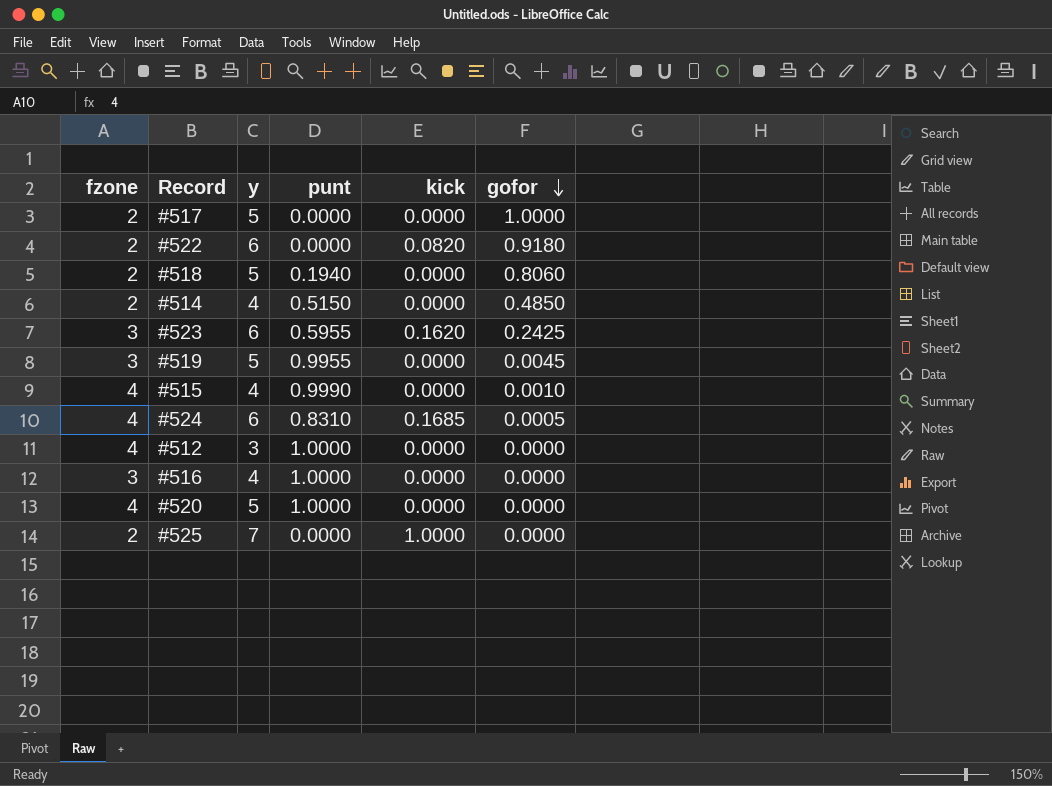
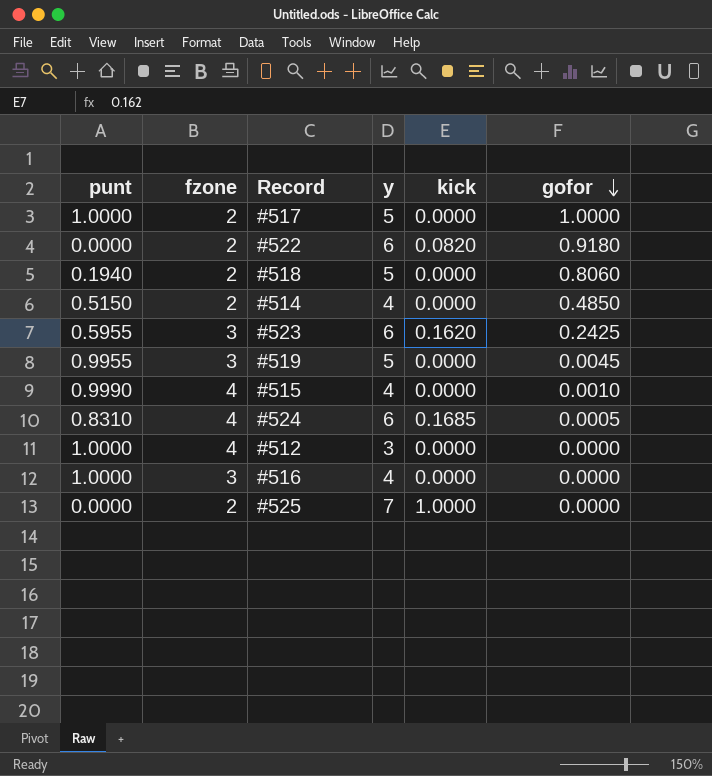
column punt | position: 4 -> 1
row #520: 4 | 5 | 1.0000 | 0.0000 | 0.0000 -> none
#517 | punt: 0.0000 -> 1.0000

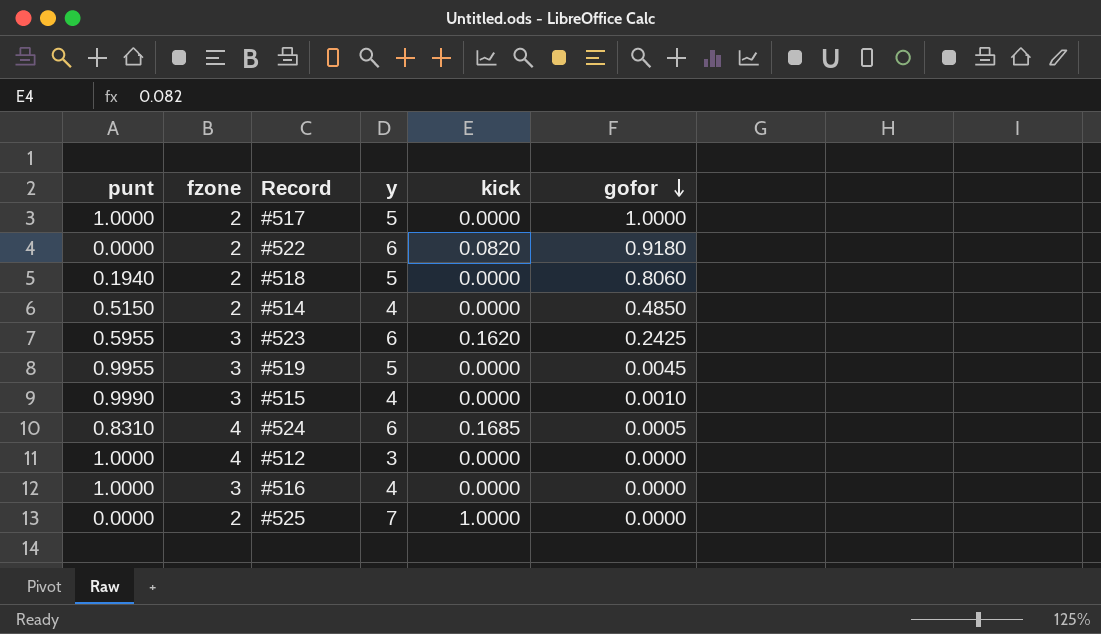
#515 | fzone: 4 -> 3

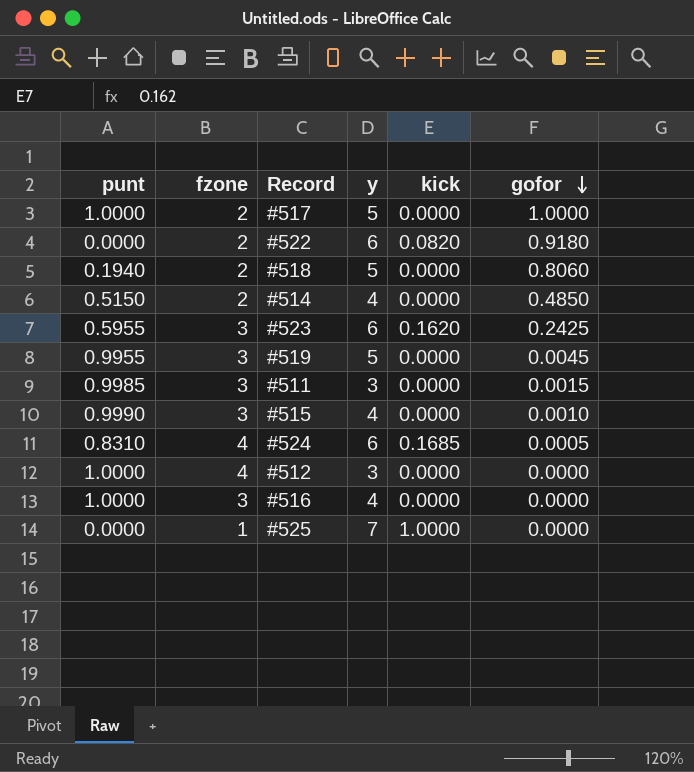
row #511: none -> 0.9985 | 3 | 3 | 0.0000 | 0.0015
#525 | fzone: 2 -> 1

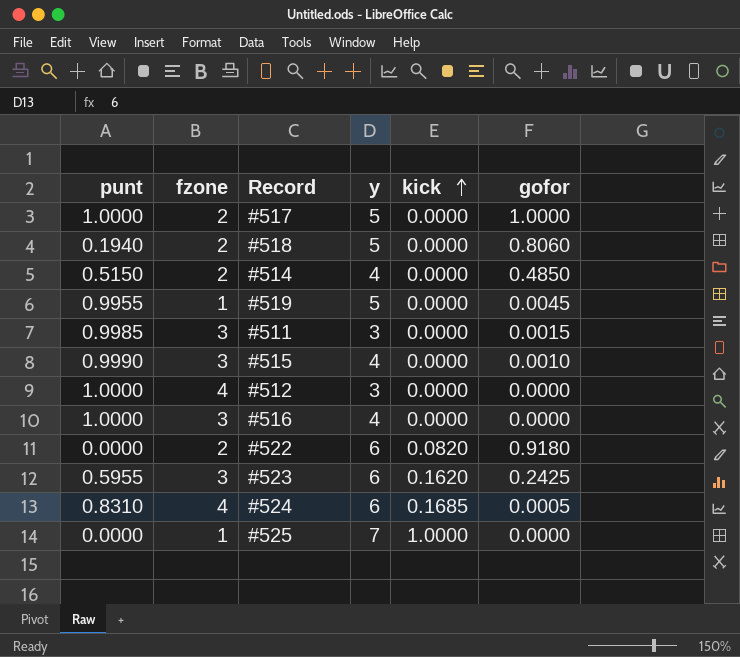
row order: gofor descending -> kick ascending
#519 | fzone: 3 -> 1

